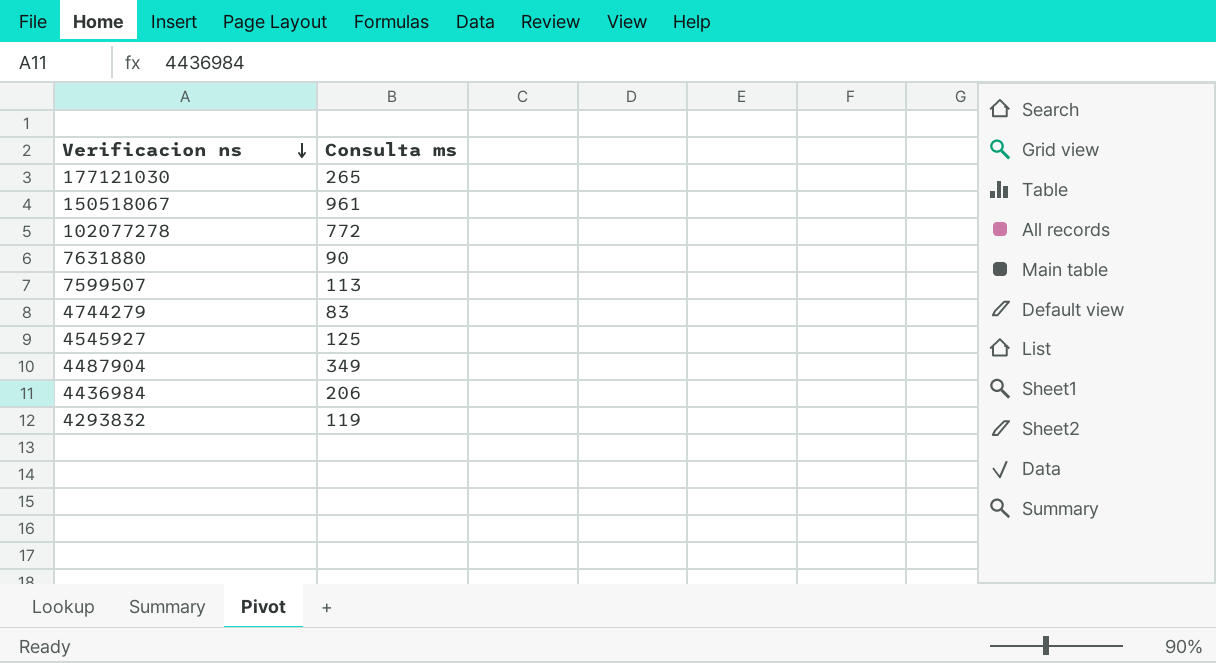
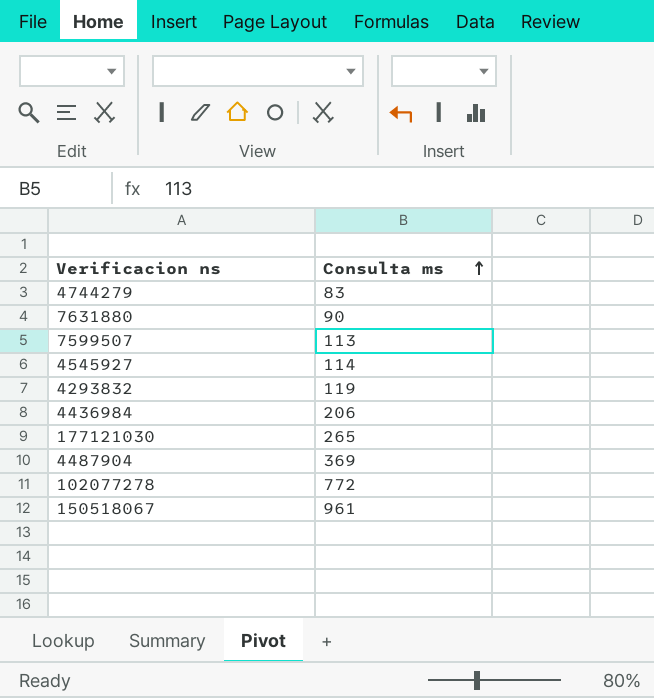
row order: Verificacion ns descending -> Consulta ms ascending
4545927 | Consulta ms: 125 -> 114
4487904 | Consulta ms: 349 -> 369

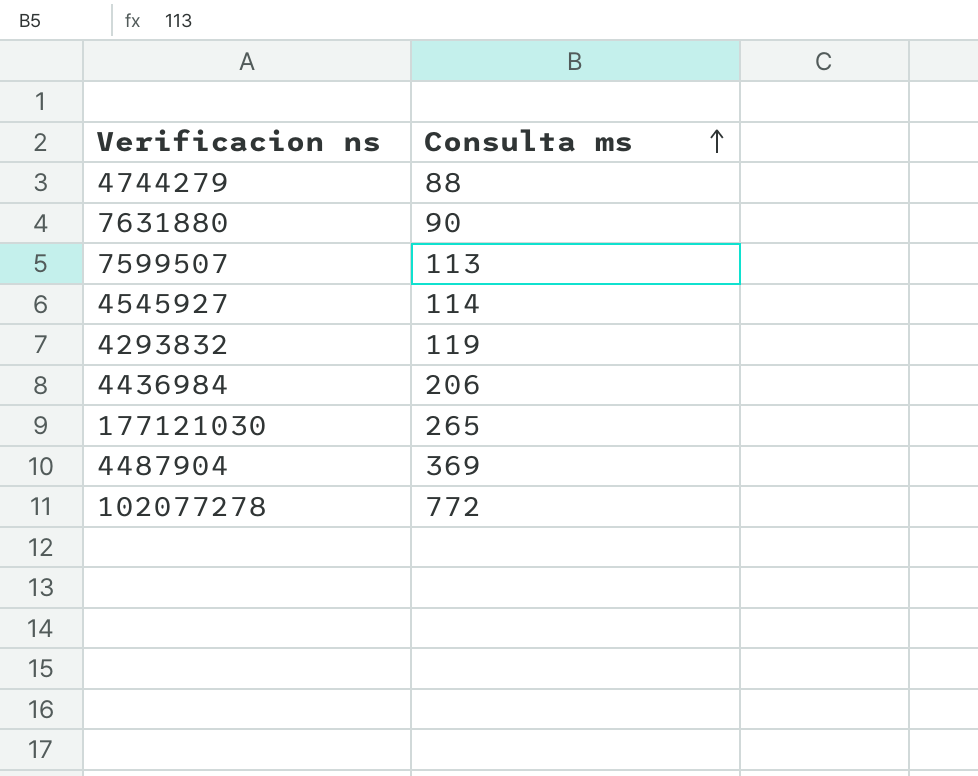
row 150518067: 961 -> none
4744279 | Consulta ms: 83 -> 88

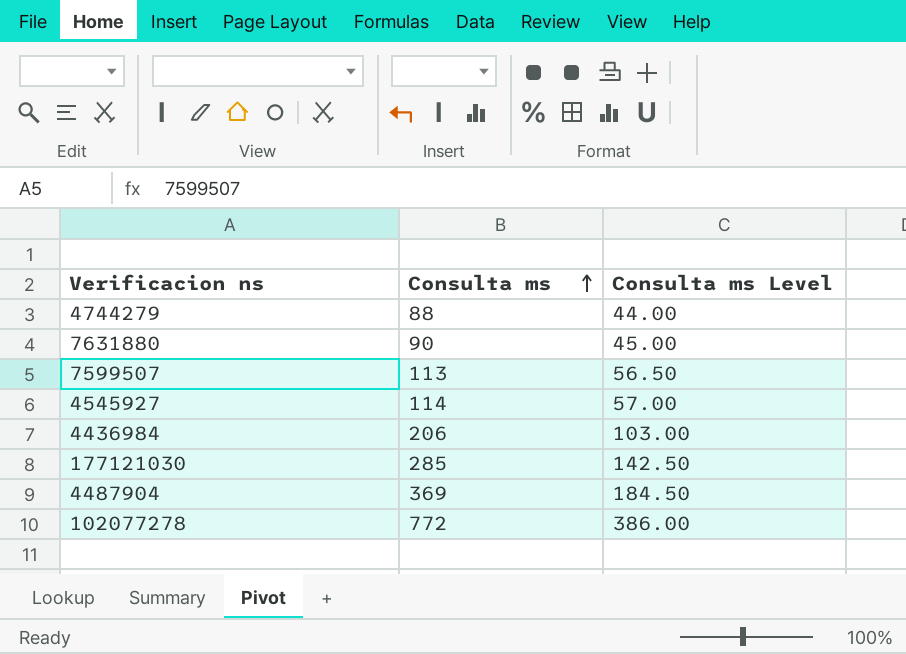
column Consulta ms Level | formula: none -> [Consulta ms] * 0.5
row 4293832: 119 -> none
177121030 | Consulta ms: 265 -> 285

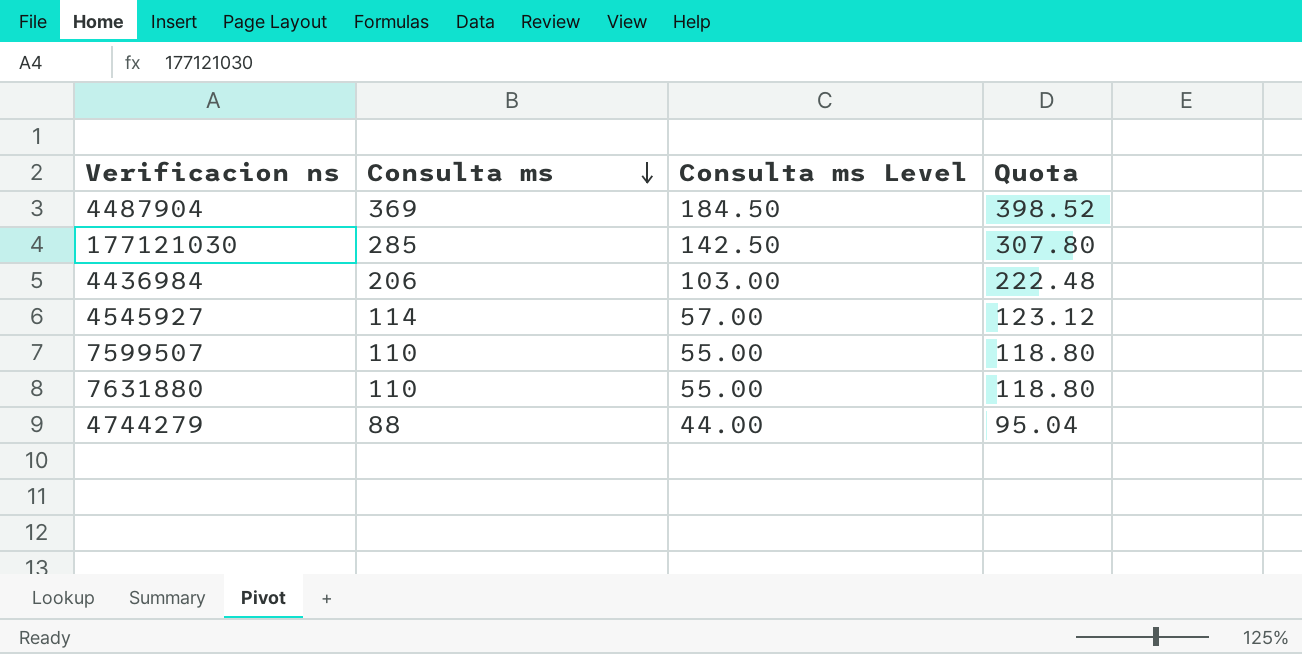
row order: Consulta ms ascending -> Consulta ms descending
column Quota | formula: none -> [Consulta ms] * 1.08
row 102077278: 772 | 386.00 -> none
7599507 | Consulta ms: 113 -> 110
7599507 | Consulta ms Level: 56.50 -> 55.00
7631880 | Consulta ms: 90 -> 110
7631880 | Consulta ms Level: 45.00 -> 55.00

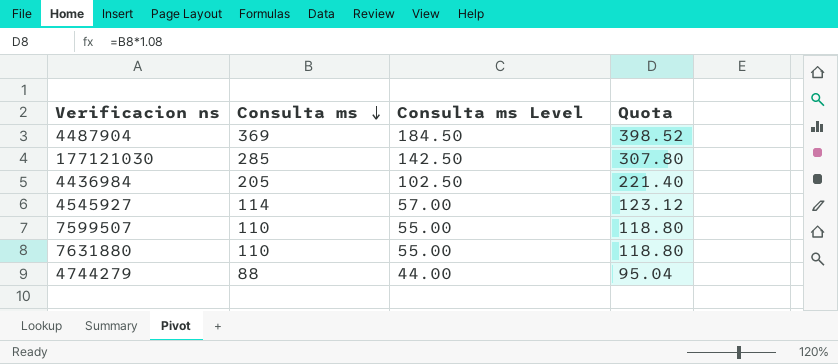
4436984 | Consulta ms: 206 -> 205
4436984 | Consulta ms Level: 103.00 -> 102.50
4436984 | Quota: 222.48 -> 221.40

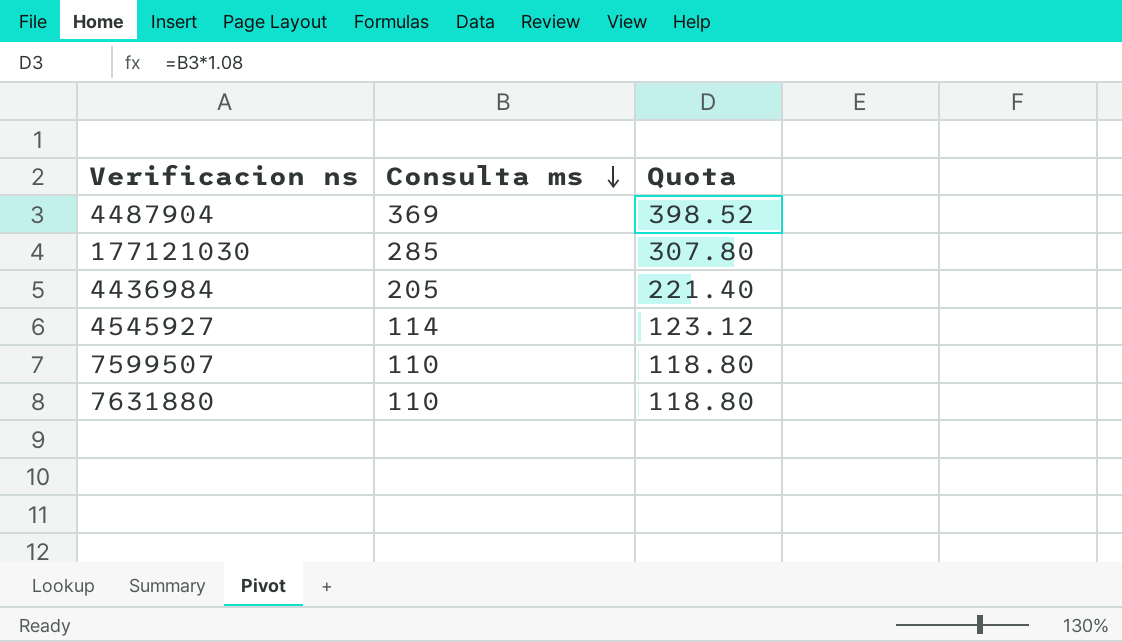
column Consulta ms Level | formula: [Consulta ms] * 0.5 -> none
row 4744279: 88 | 44.00 | 95.04 -> none

